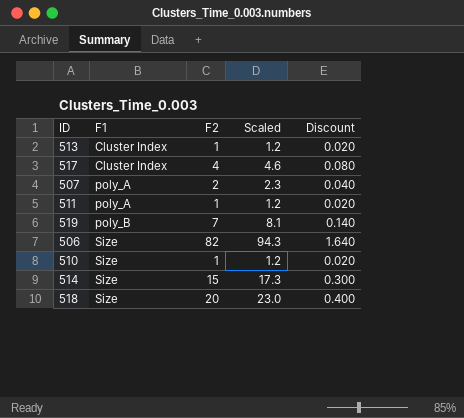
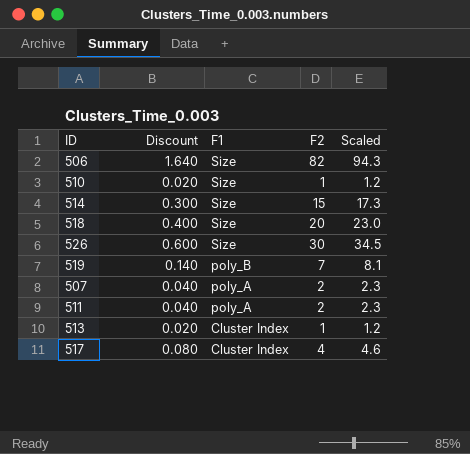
row order: F1 ascending -> F1 descending
column Discount | position: 5 -> 2
row 526: none -> 0.600 | Size | 30 | 34.5
511 | Discount: 0.020 -> 0.040
511 | F2: 1 -> 2
511 | Scaled: 1.2 -> 2.3

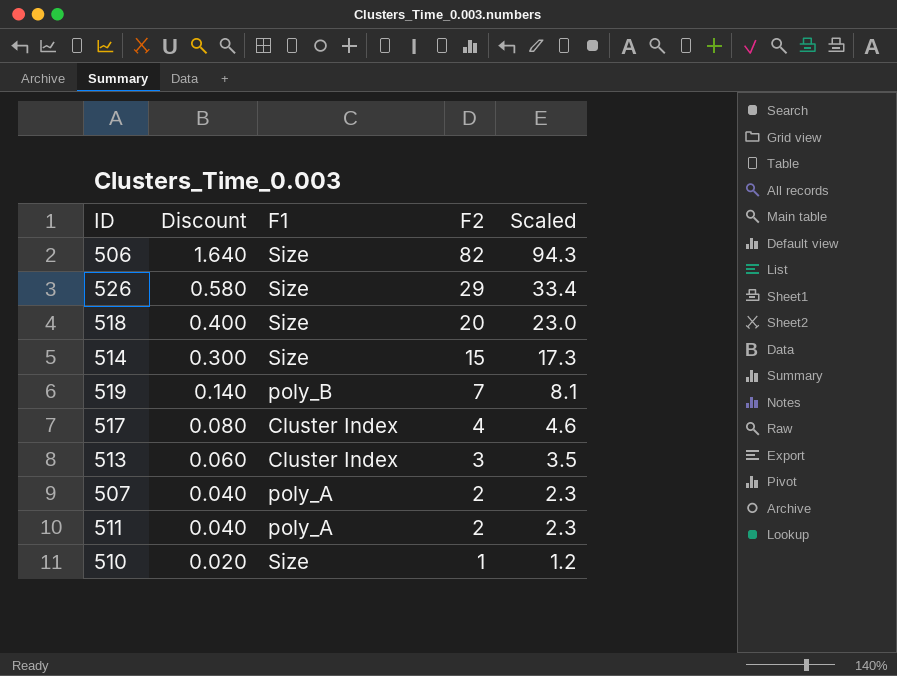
row order: F1 descending -> Discount descending
526 | Discount: 0.600 -> 0.580
526 | F2: 30 -> 29
526 | Scaled: 34.5 -> 33.4
513 | Discount: 0.020 -> 0.060
513 | F2: 1 -> 3
513 | Scaled: 1.2 -> 3.5

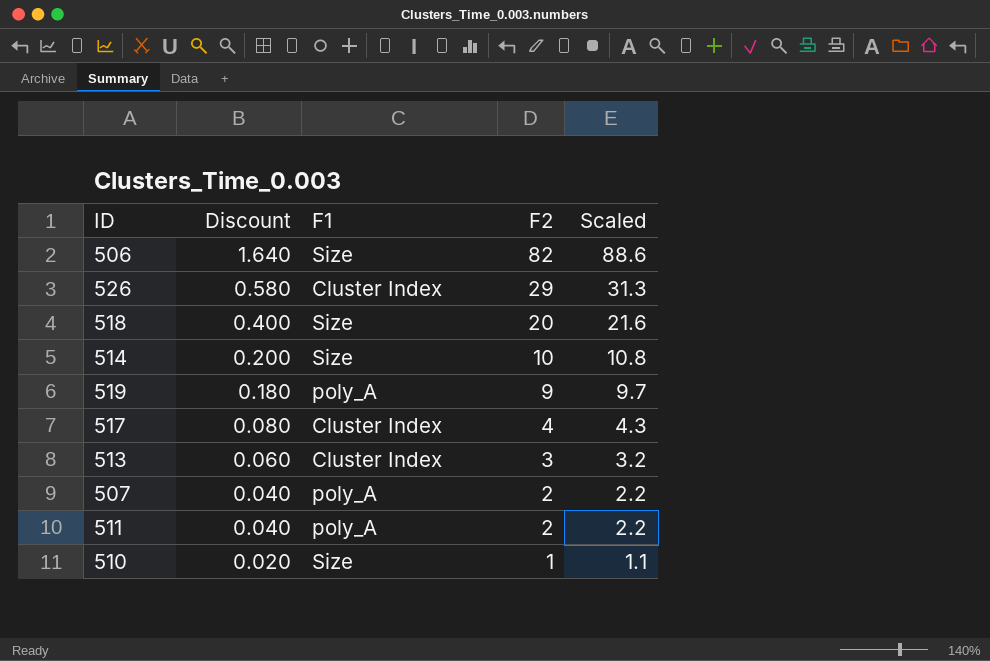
column Scaled | formula: [F2] * 1.15 -> [F2] * 1.08
526 | F1: Size -> Cluster Index
514 | Discount: 0.300 -> 0.200
514 | F2: 15 -> 10
519 | Discount: 0.140 -> 0.180
519 | F1: poly_B -> poly_A
519 | F2: 7 -> 9

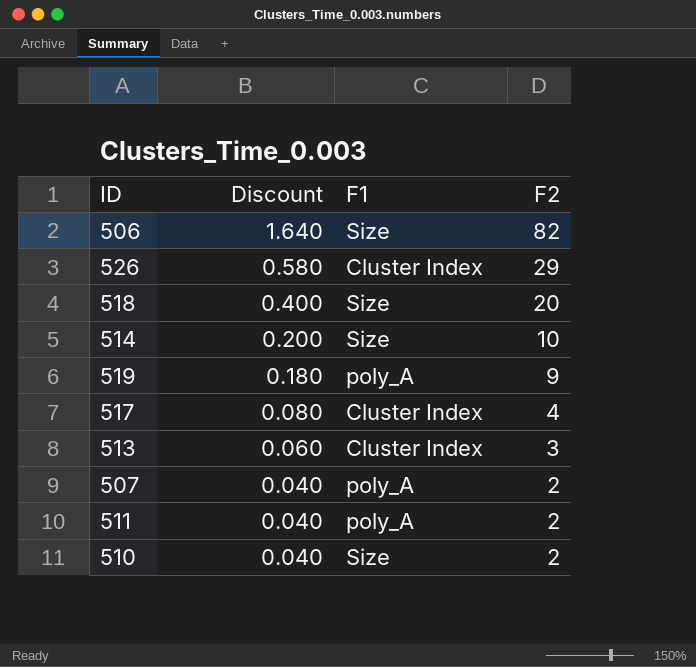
column Scaled | formula: [F2] * 1.08 -> none
510 | Discount: 0.020 -> 0.040
510 | F2: 1 -> 2

